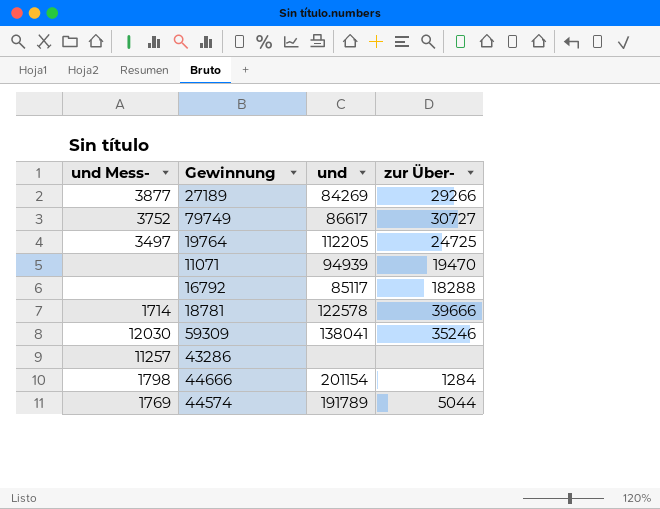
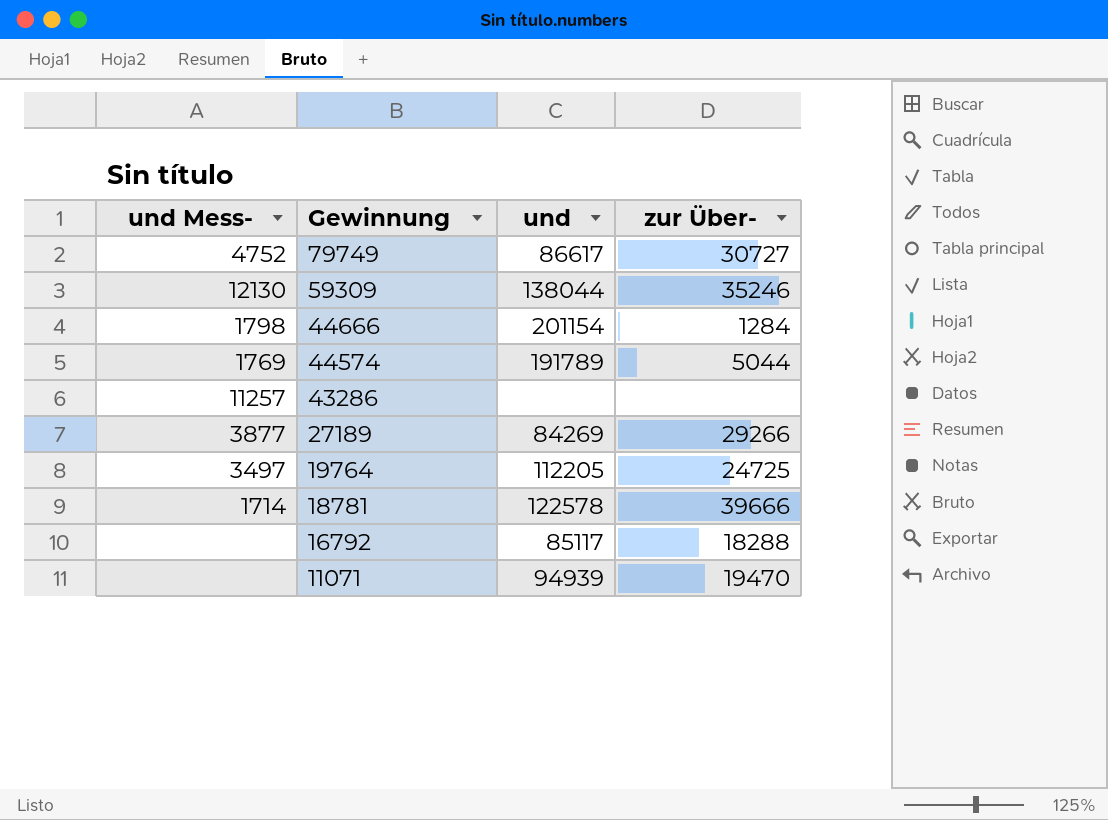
row order: none -> Gewinnung descending
79749 | und Mess-: 3752 -> 4752
59309 | und Mess-: 12030 -> 12130
59309 | und: 138041 -> 138044

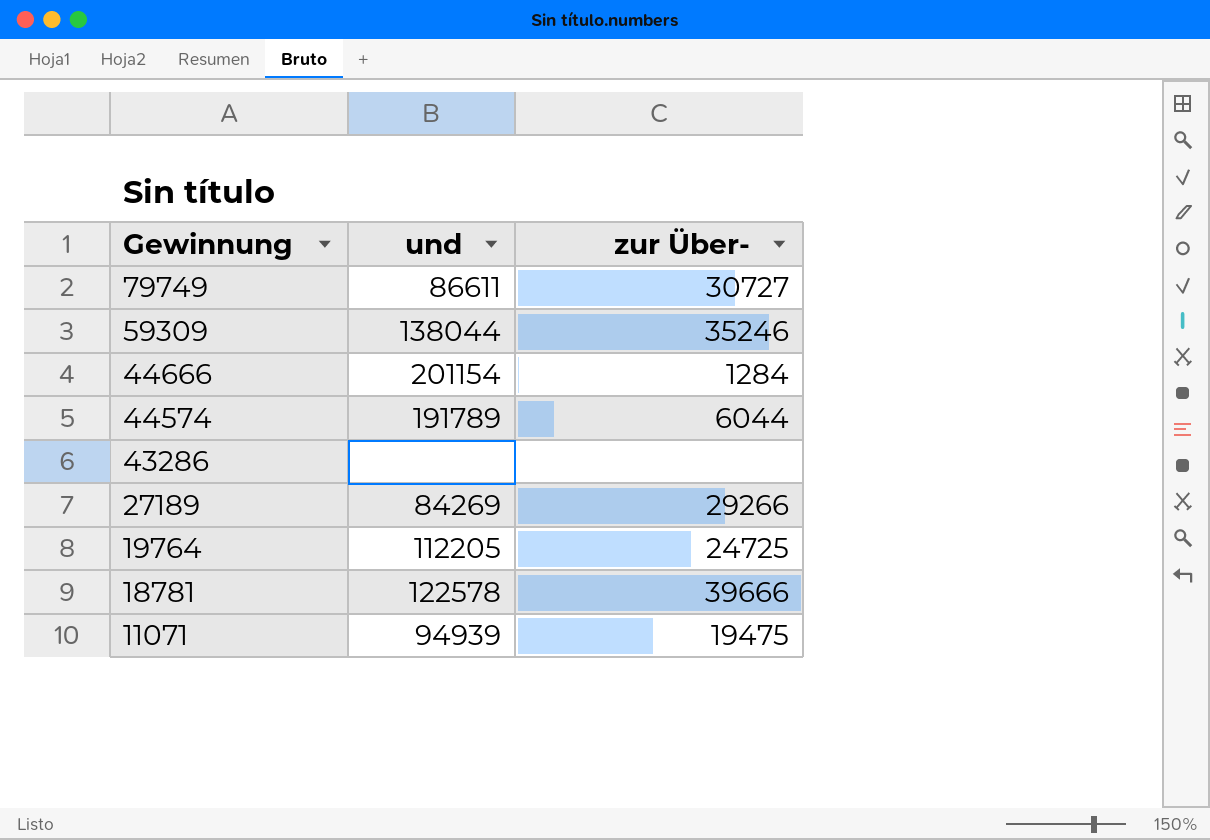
column und Mess- | position: 1 -> none
row 16792: none | 85117 | 18288 -> none
79749 | und: 86617 -> 86611
44574 | zur Über-: 5044 -> 6044
11071 | zur Über-: 19470 -> 19475

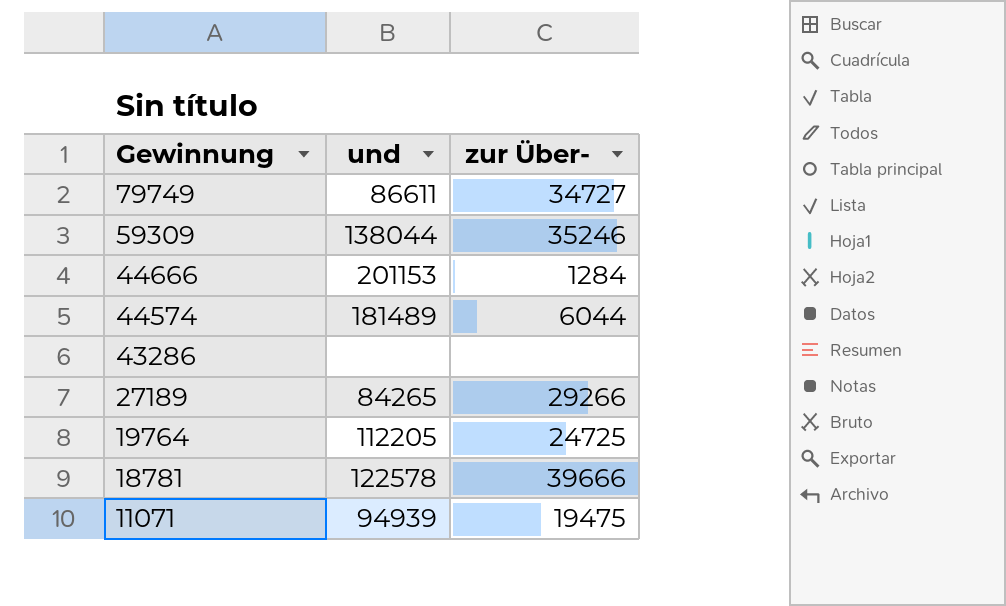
79749 | zur Über-: 30727 -> 34727
44666 | und: 201154 -> 201153
44574 | und: 191789 -> 181489
27189 | und: 84269 -> 84265

